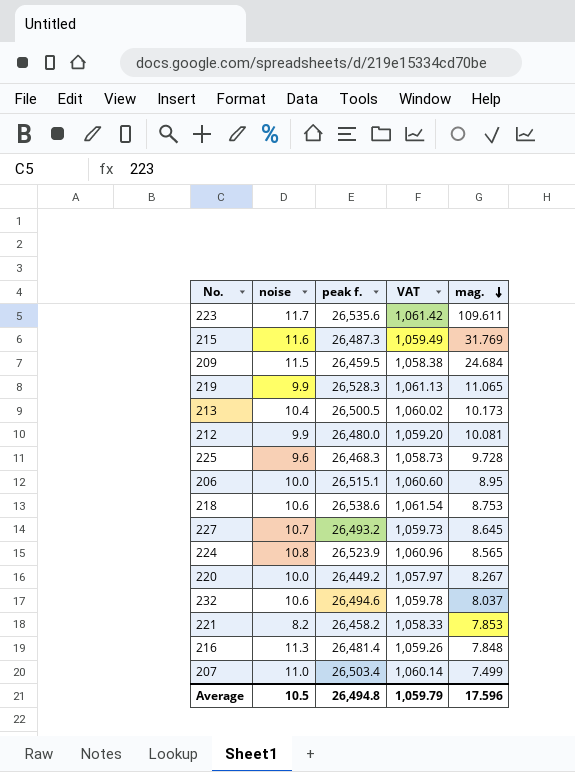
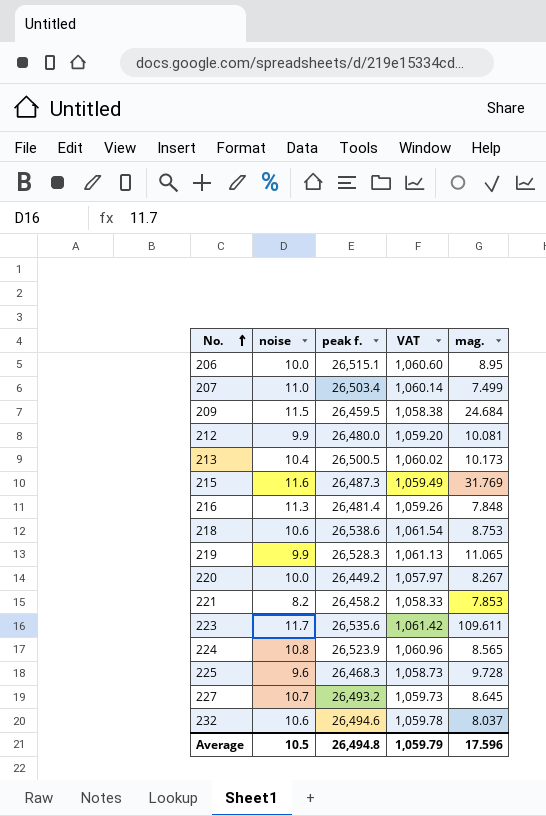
row order: mag. descending -> No. ascending

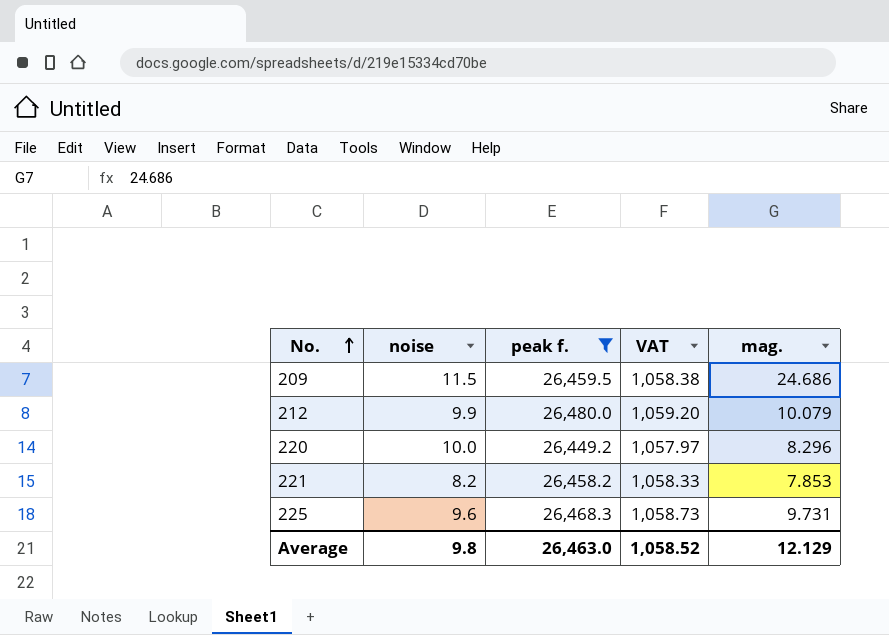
filter: none -> peak f. <= 26,480.0
209 | mag.: 24.684 -> 24.686
212 | mag.: 10.081 -> 10.079
220 | mag.: 8.267 -> 8.296
225 | mag.: 9.728 -> 9.731
Average | noise: 10.5 -> 9.8
Average | peak f.: 26,494.8 -> 26,463.0
Average | VAT: 1,059.79 -> 1,058.52
Average | mag.: 17.596 -> 12.129

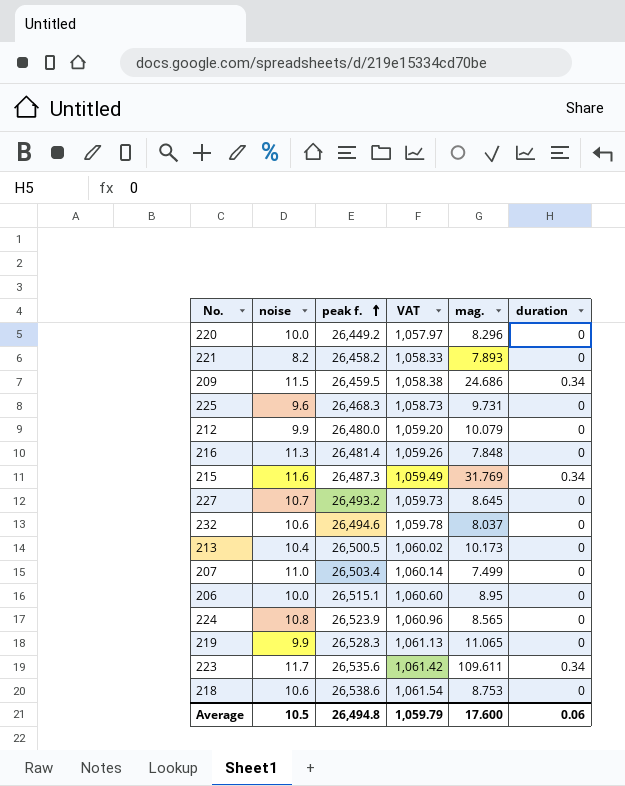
filter: peak f. <= 26,480.0 -> none
row order: No. ascending -> peak f. ascending
column duration | position: none -> 6
221 | mag.: 7.853 -> 7.893
Average | noise: 9.8 -> 10.5
Average | peak f.: 26,463.0 -> 26,494.8
Average | VAT: 1,058.52 -> 1,059.79
Average | mag.: 12.129 -> 17.600

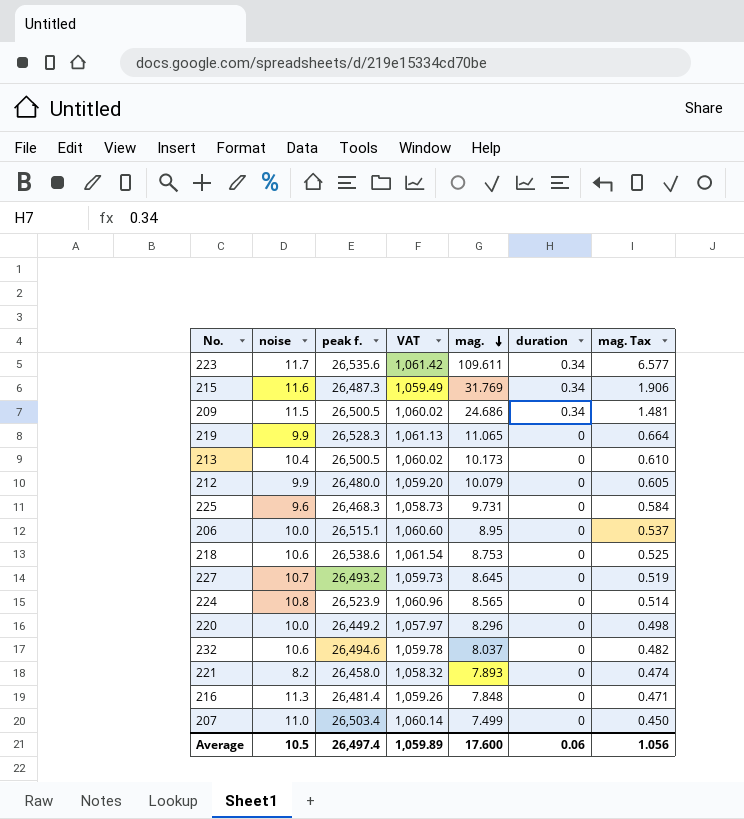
row order: peak f. ascending -> mag. descending
column mag. Tax | formula: none -> [mag.] * 0.06
209 | peak f.: 26,459.5 -> 26,500.5
209 | VAT: 1,058.38 -> 1,060.02
221 | peak f.: 26,458.2 -> 26,458.0
221 | VAT: 1,058.33 -> 1,058.32
Average | peak f.: 26,494.8 -> 26,497.4
Average | VAT: 1,059.79 -> 1,059.89

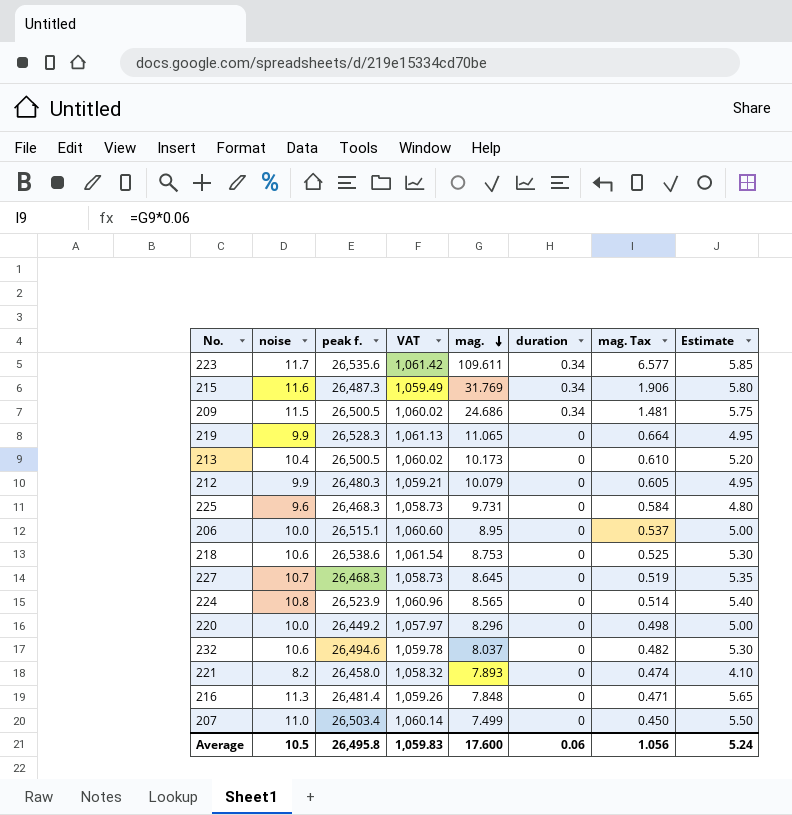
column Estimate | formula: none -> [noise] * 0.5
212 | peak f.: 26,480.0 -> 26,480.3
212 | VAT: 1,059.20 -> 1,059.21
227 | peak f.: 26,493.2 -> 26,468.3
227 | VAT: 1,059.73 -> 1,058.73
Average | peak f.: 26,497.4 -> 26,495.8
Average | VAT: 1,059.89 -> 1,059.83

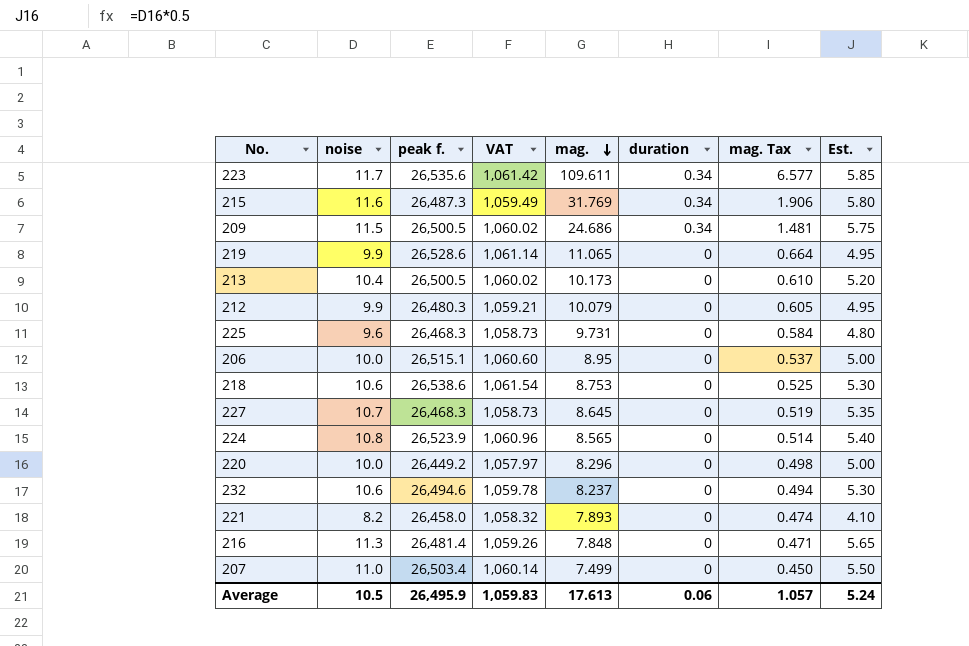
column name: Estimate -> Est.
219 | peak f.: 26,528.3 -> 26,528.6
219 | VAT: 1,061.13 -> 1,061.14
232 | mag.: 8.037 -> 8.237
232 | mag. Tax: 0.482 -> 0.494
Average | peak f.: 26,495.8 -> 26,495.9
Average | mag.: 17.600 -> 17.613
Average | mag. Tax: 1.056 -> 1.057

